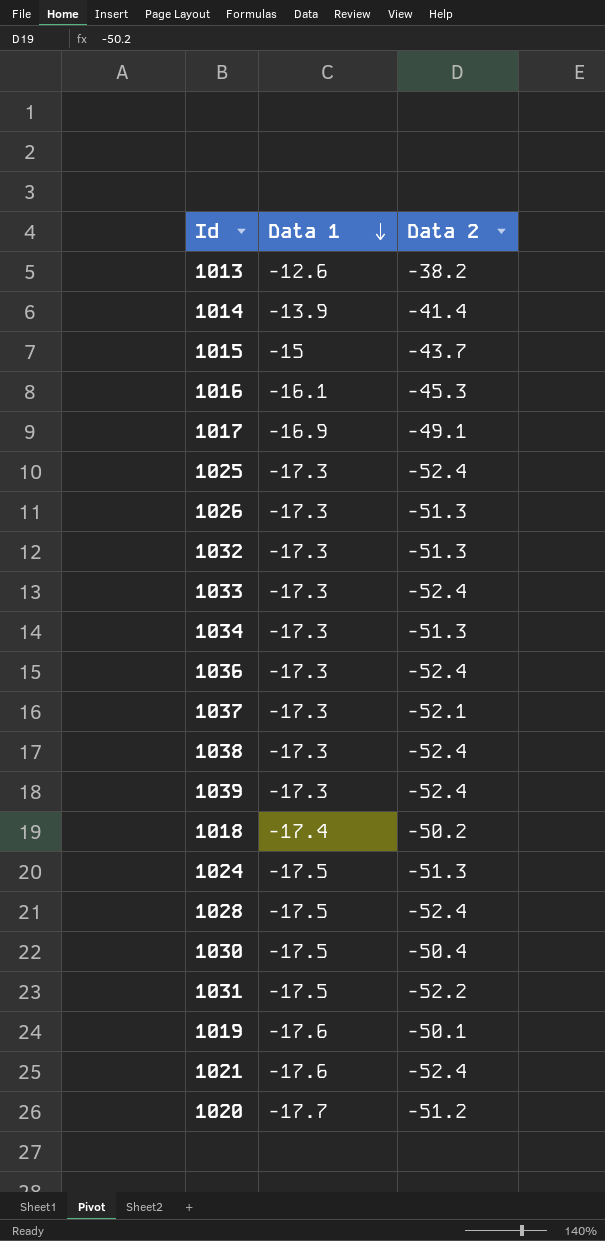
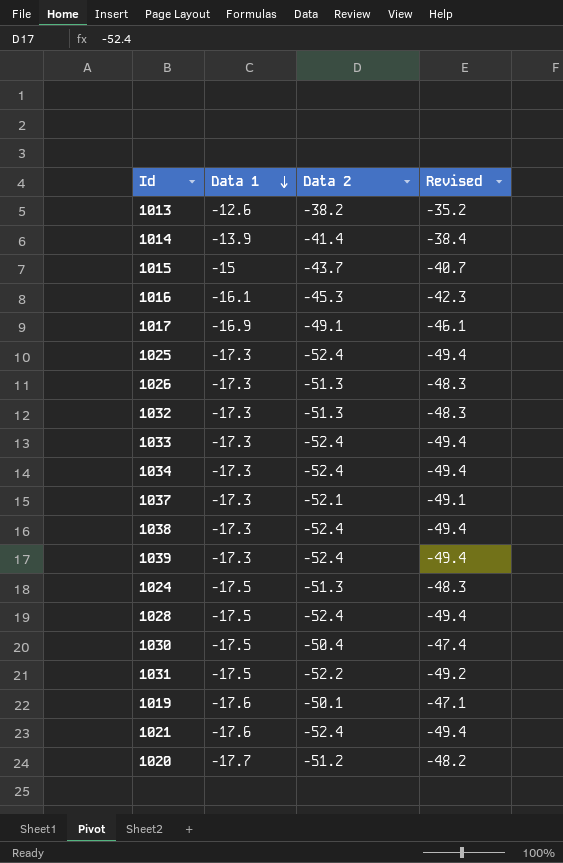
column Revised | formula: none -> [Data 2] + 3
row 1036: -17.3 | -52.4 -> none
row 1018: -17.4 | -50.2 -> none
1034 | Data 2: -51.3 -> -52.4

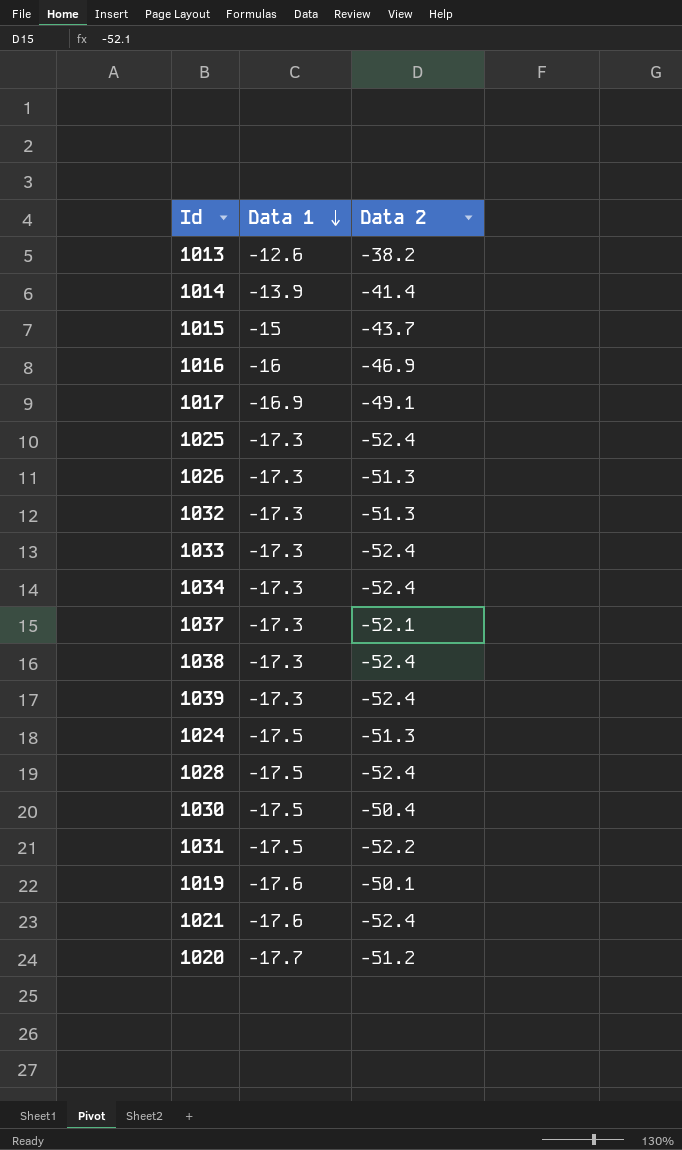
column Revised | formula: [Data 2] + 3 -> none
1016 | Data 1: -16.1 -> -16
1016 | Data 2: -45.3 -> -46.9

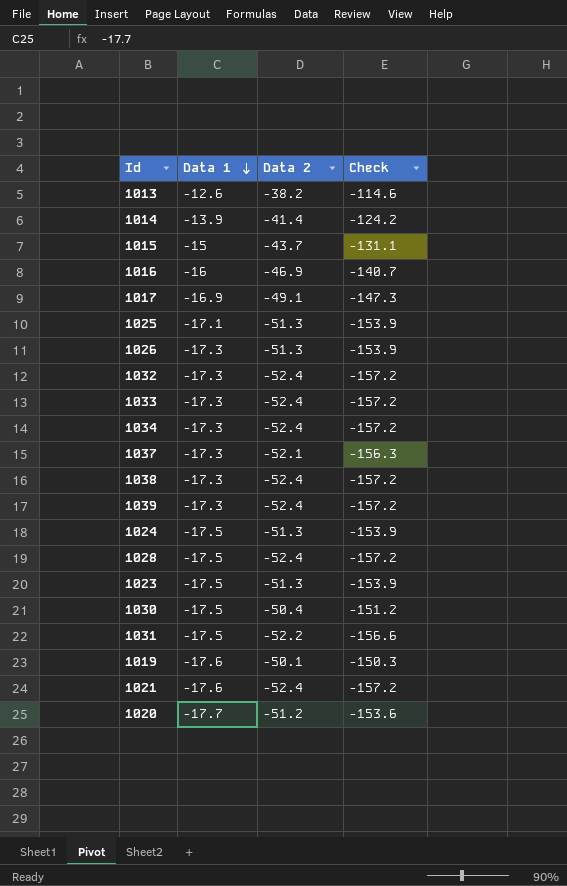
column Check | formula: none -> [Data 2] * 3
1025 | Data 1: -17.3 -> -17.1
1025 | Data 2: -52.4 -> -51.3
1032 | Data 2: -51.3 -> -52.4
row 1023: none -> -17.5 | -51.3 | -153.9

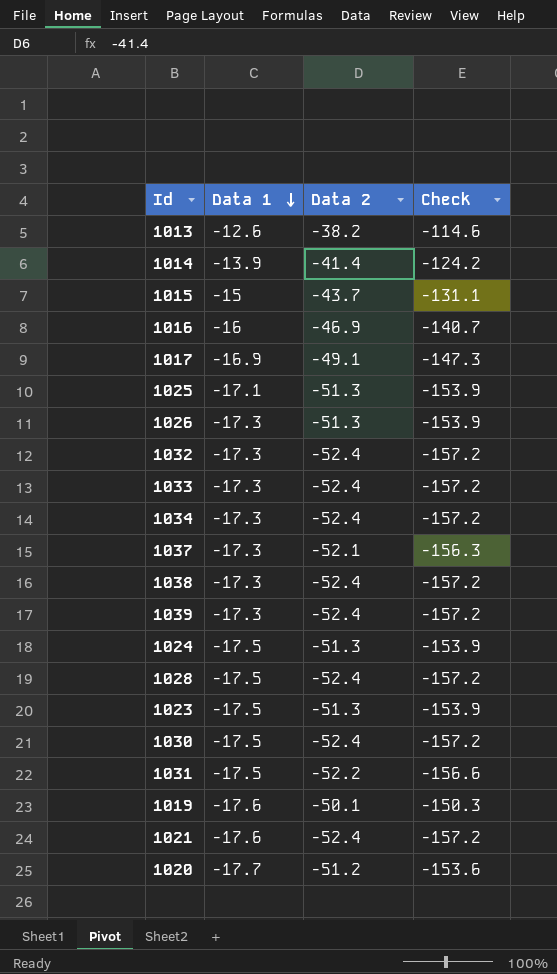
1030 | Data 2: -50.4 -> -52.4
1030 | Check: -151.2 -> -157.2

